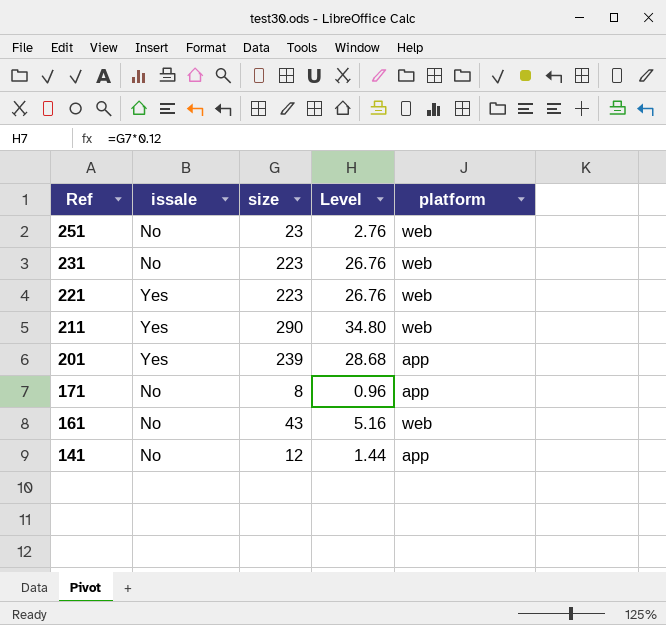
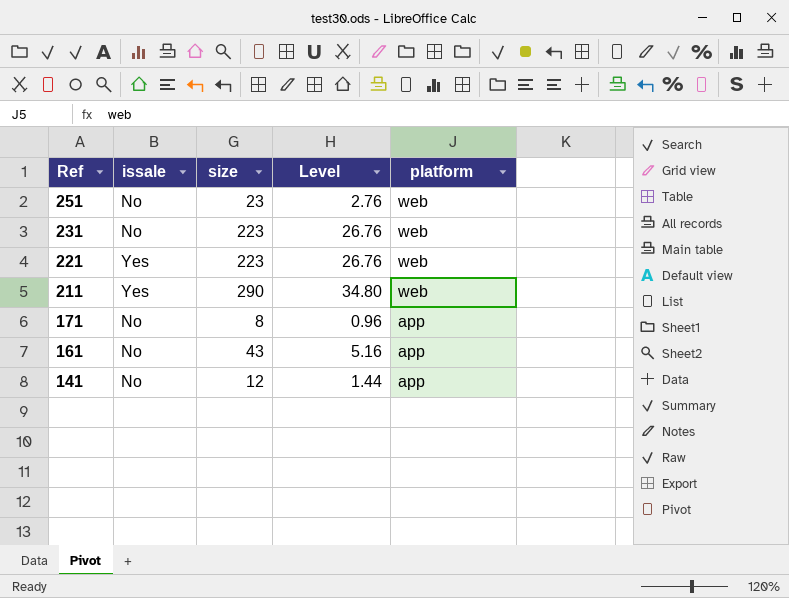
row 201: Yes | 239 | 28.68 | app -> none
161 | platform: web -> app

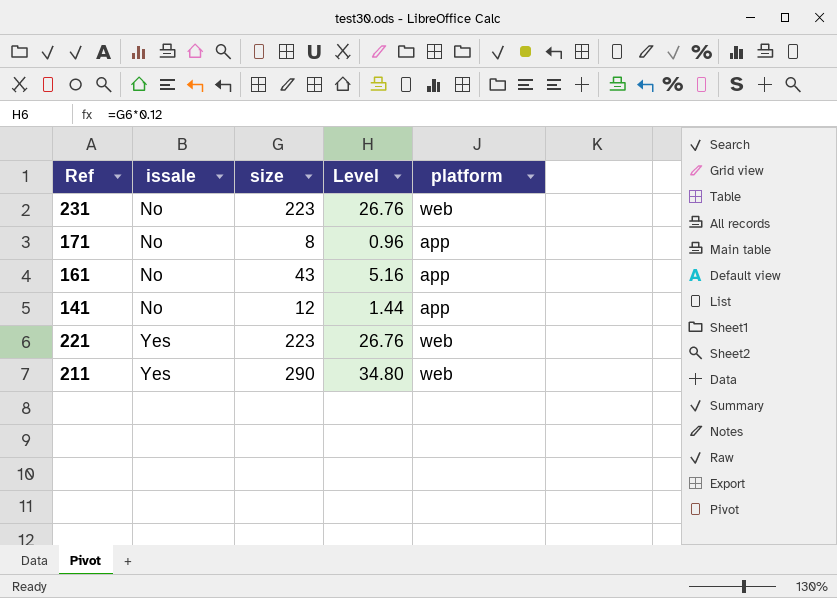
row order: Ref descending -> issale ascending
row 251: No | 23 | 2.76 | web -> none

